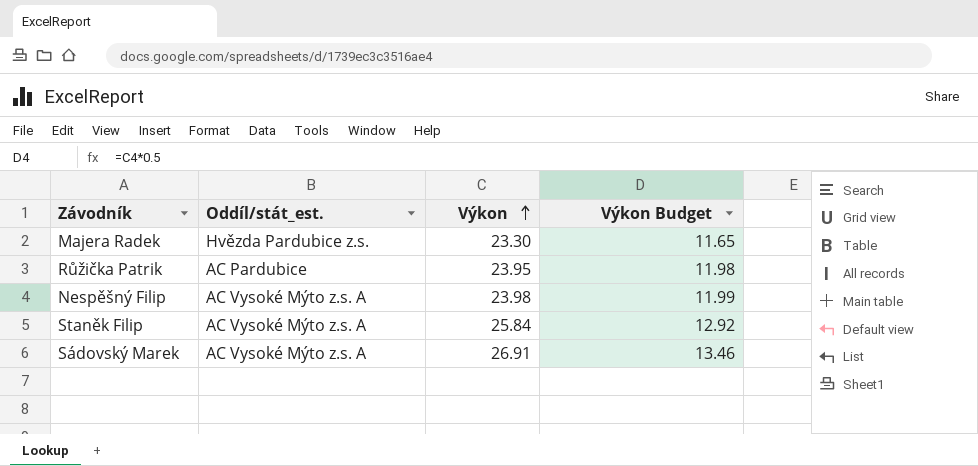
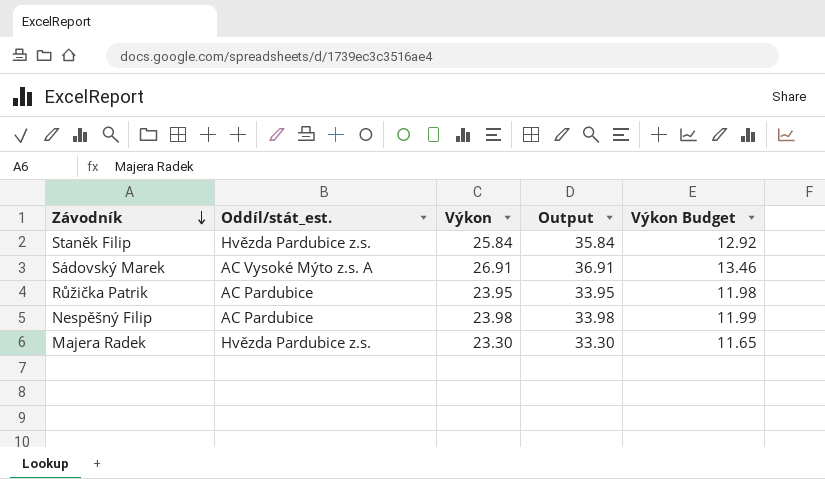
row order: Výkon ascending -> Závodník descending
column Output | formula: none -> [Výkon] + 10
Staněk Filip | Oddíl/stát_est.: AC Vysoké Mýto z.s. A -> Hvězda Pardubice z.s.
Nespěšný Filip | Oddíl/stát_est.: AC Vysoké Mýto z.s. A -> AC Pardubice

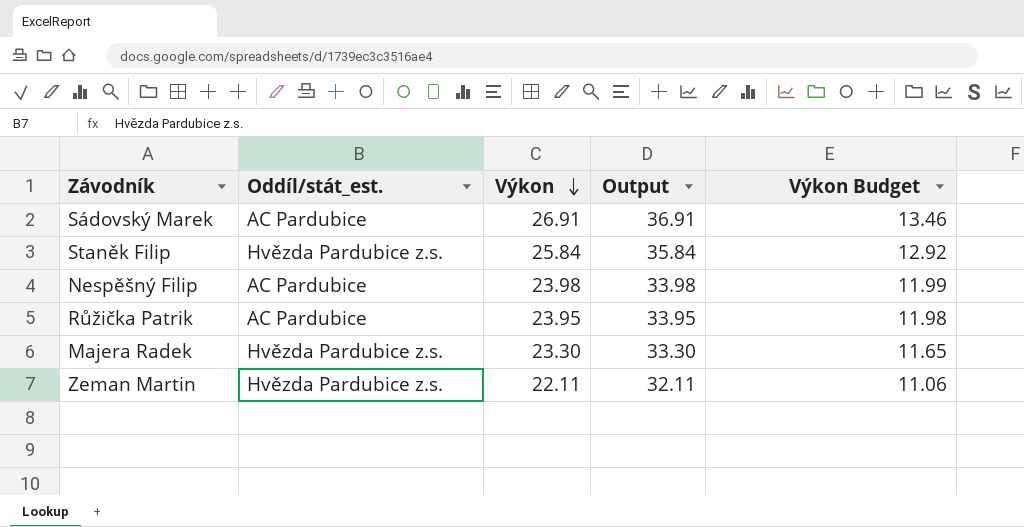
row order: Závodník descending -> Výkon descending
Sádovský Marek | Oddíl/stát_est.: AC Vysoké Mýto z.s. A -> AC Pardubice
row Zeman Martin: none -> Hvězda Pardubice z.s. | 22.11 | 32.11 | 11.06

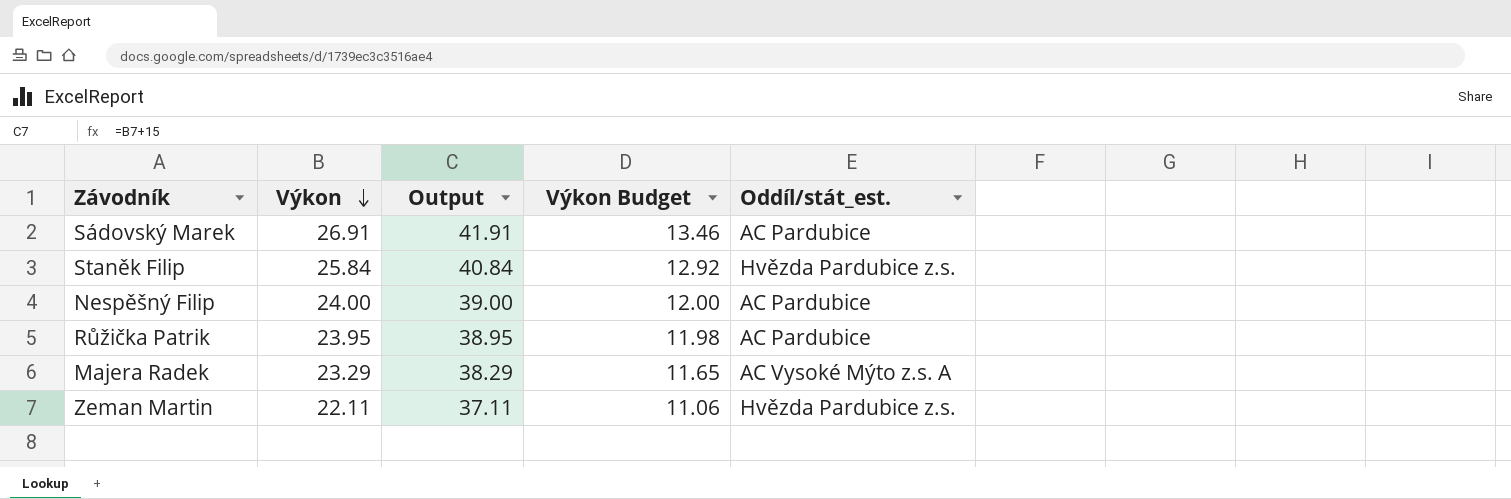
column Output | formula: [Výkon] + 10 -> [Výkon] + 15
column Oddíl/stát_est. | position: 2 -> 5
Nespěšný Filip | Výkon: 23.98 -> 24.00
Nespěšný Filip | Výkon Budget: 11.99 -> 12.00
Majera Radek | Výkon: 23.30 -> 23.29
Majera Radek | Oddíl/stát_est.: Hvězda Pardubice z.s. -> AC Vysoké Mýto z.s. A

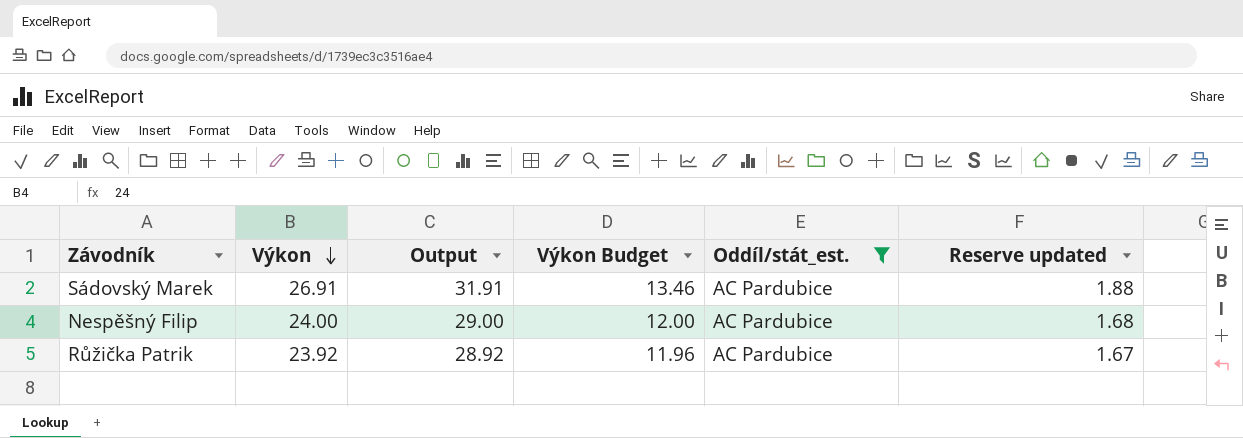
filter: none -> Oddíl/stát_est. = AC Pardubice
column Output | formula: [Výkon] + 15 -> [Výkon] + 5
column Reserve updated | formula: none -> [Výkon] * 0.07
Růžička Patrik | Výkon: 23.95 -> 23.92
Růžička Patrik | Výkon Budget: 11.98 -> 11.96

